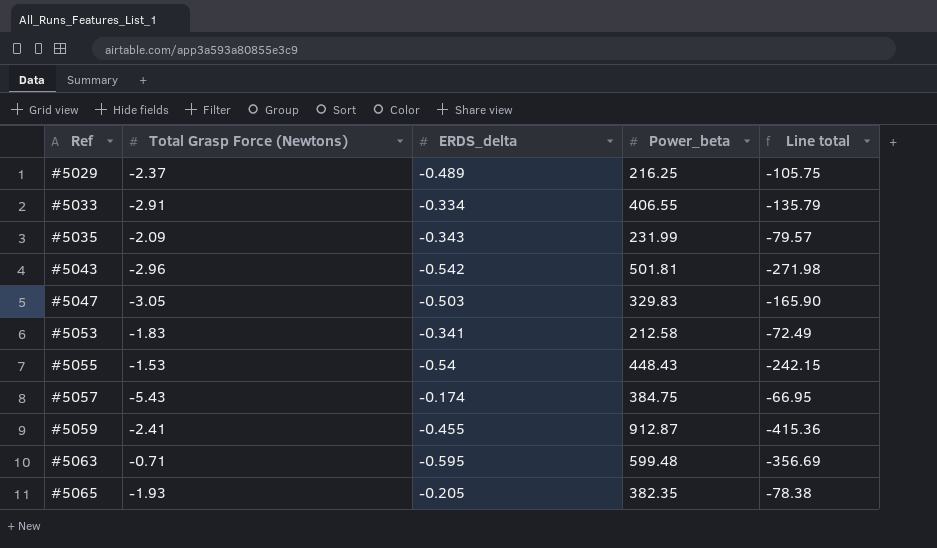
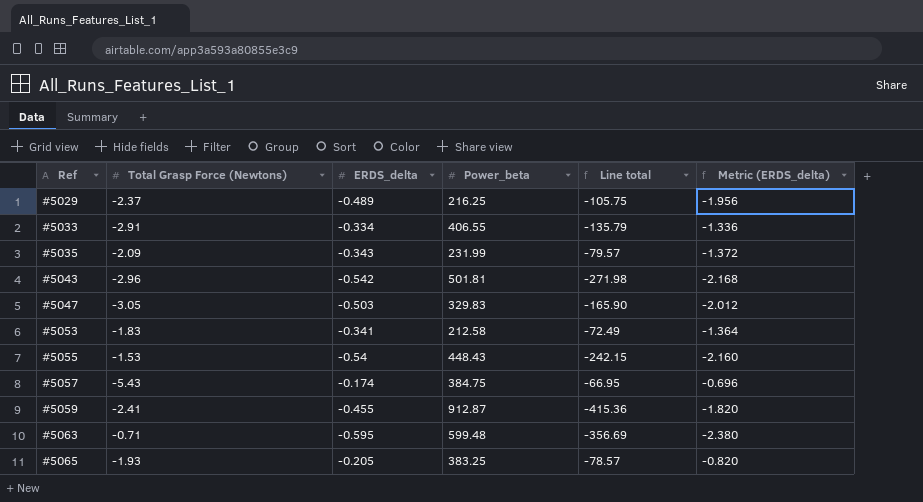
column Metric (ERDS_delta) | formula: none -> [ERDS_delta] * 4
#5065 | Power_beta: 382.35 -> 383.25
#5065 | Line total: -78.38 -> -78.57

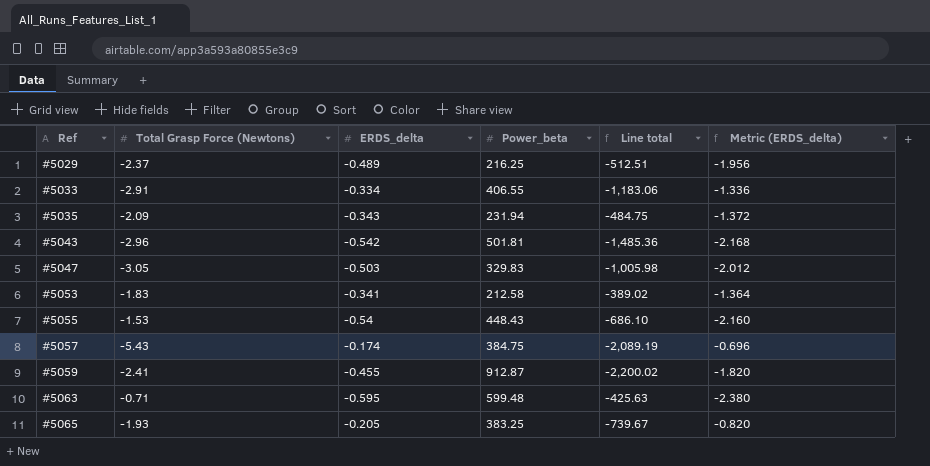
column Line total | formula: [ERDS_delta] * [Power_beta] -> [Total Grasp Force (Newtons)] * [Power_beta]
#5035 | Power_beta: 231.99 -> 231.94

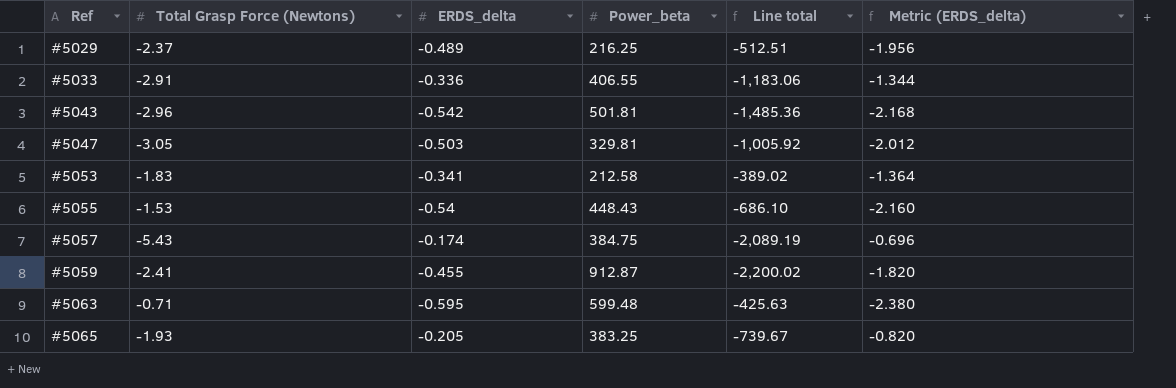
row #5035: -2.09 | -0.343 | 231.94 | -484.75 | -1.372 -> none
#5033 | ERDS_delta: -0.334 -> -0.336
#5033 | Metric (ERDS_delta): -1.336 -> -1.344
#5047 | Power_beta: 329.83 -> 329.81
#5047 | Line total: -1,005.98 -> -1,005.92

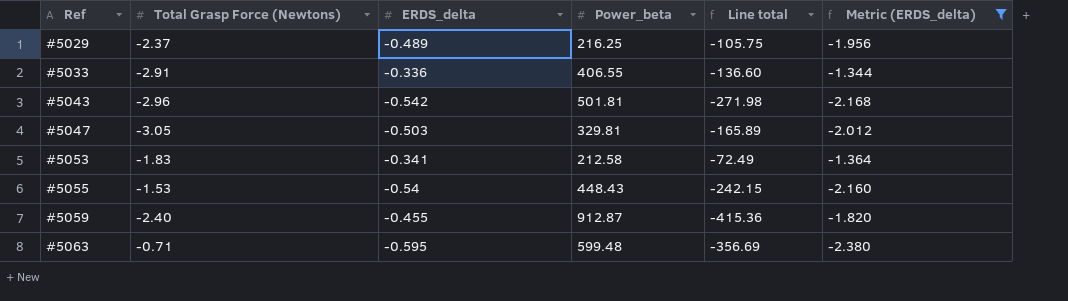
filter: none -> Metric (ERDS_delta) <= -1.344
column Line total | formula: [Total Grasp Force (Newtons)] * [Power_beta] -> [ERDS_delta] * [Power_beta]
#5059 | Total Grasp Force (Newtons): -2.41 -> -2.40

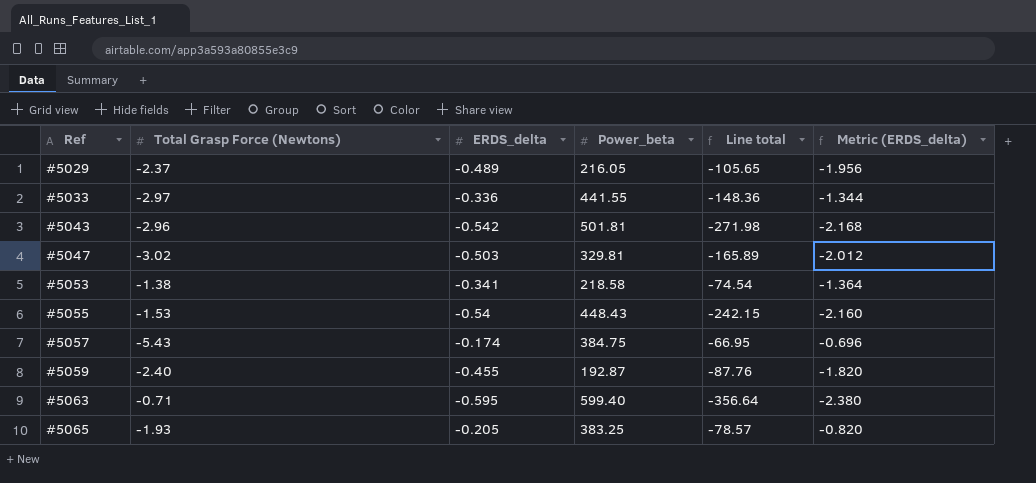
filter: Metric (ERDS_delta) <= -1.344 -> none
#5029 | Power_beta: 216.25 -> 216.05
#5029 | Line total: -105.75 -> -105.65
#5033 | Total Grasp Force (Newtons): -2.91 -> -2.97
#5033 | Power_beta: 406.55 -> 441.55
#5033 | Line total: -136.60 -> -148.36
#5047 | Total Grasp Force (Newtons): -3.05 -> -3.02
#5053 | Total Grasp Force (Newtons): -1.83 -> -1.38
#5053 | Power_beta: 212.58 -> 218.58
#5053 | Line total: -72.49 -> -74.54
#5059 | Power_beta: 912.87 -> 192.87
#5059 | Line total: -415.36 -> -87.76
#5063 | Power_beta: 599.48 -> 599.40
#5063 | Line total: -356.69 -> -356.64

